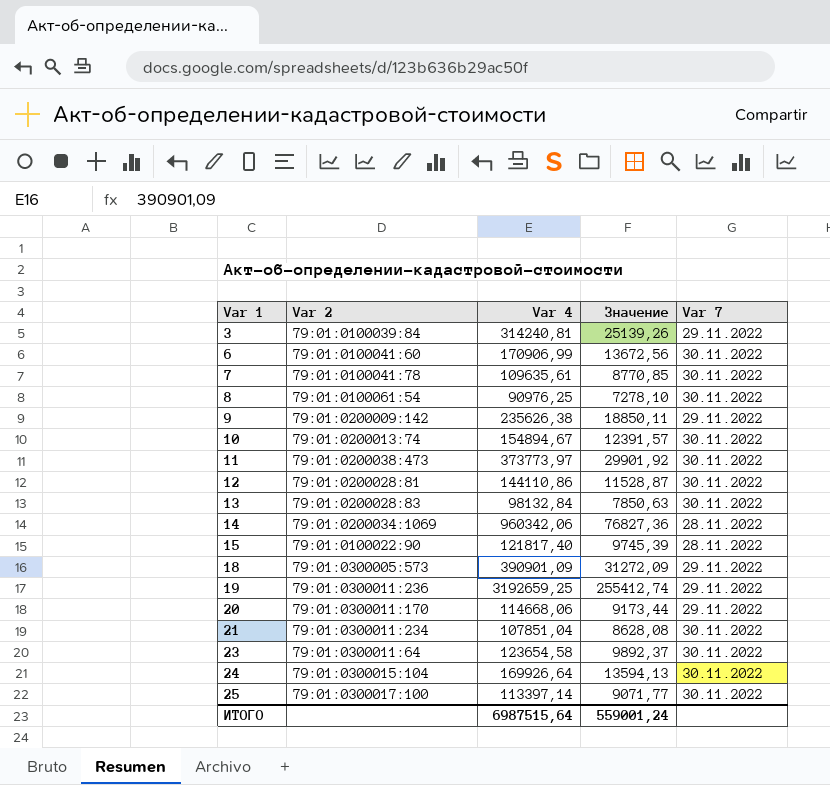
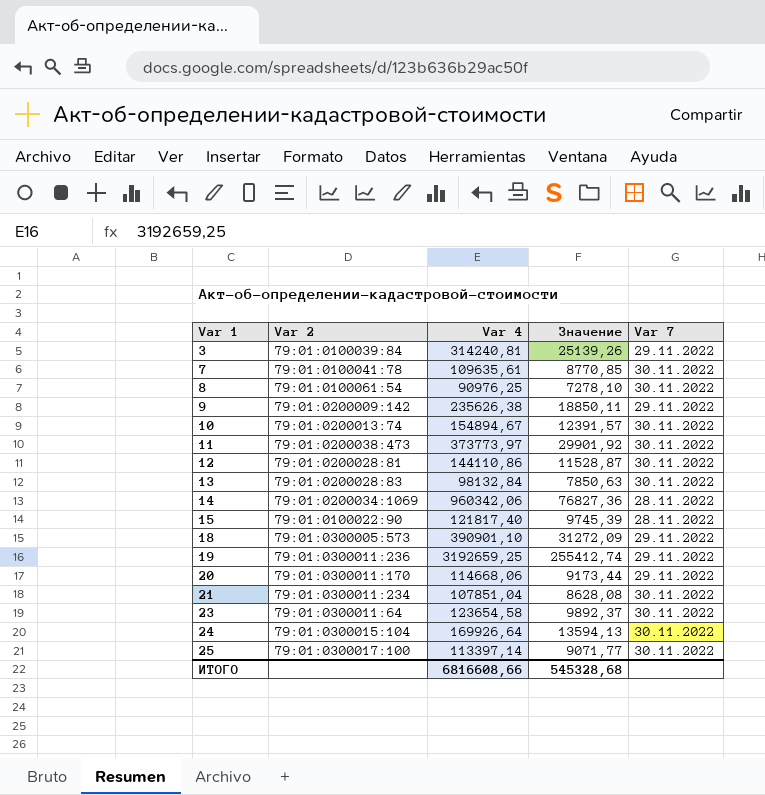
row 6: 79:01:0100041:60 | 170906,99 | 13672,56 | 30.11.2022 -> none
18 | Var 4: 390901,09 -> 390901,10
ИТОГО | Var 4: 6987515,64 -> 6816608,66
ИТОГО | Значение: 559001,24 -> 545328,68

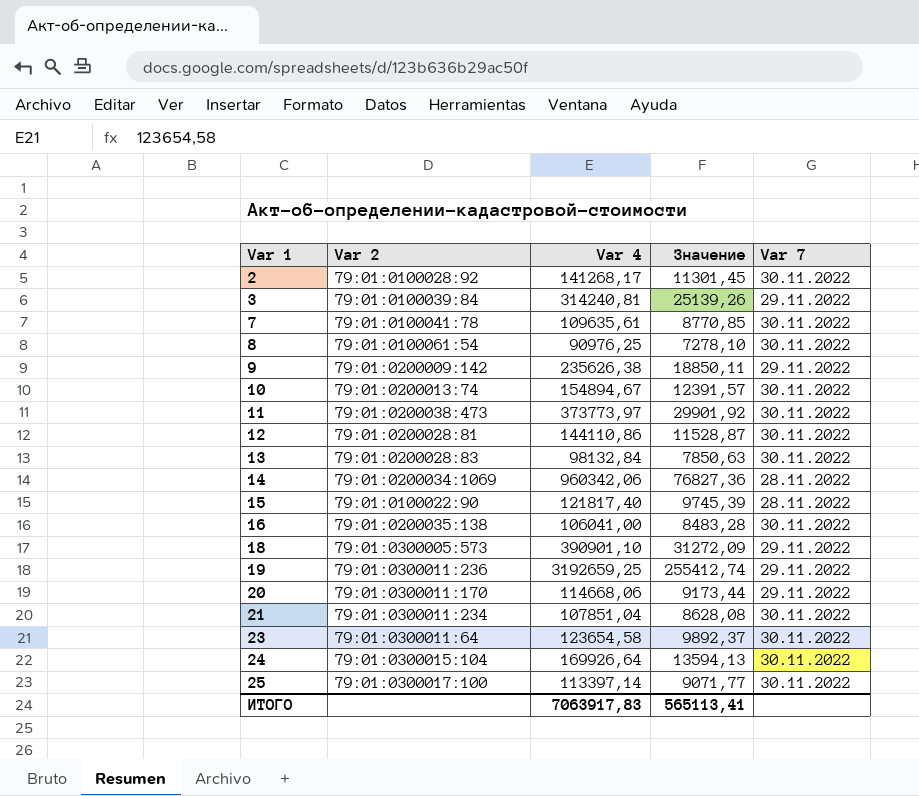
row 2: none -> 79:01:0100028:92 | 141268,17 | 11301,45 | 30.11.2022
row 16: none -> 79:01:0200035:138 | 106041,00 | 8483,28 | 30.11.2022
ИТОГО | Var 4: 6816608,66 -> 7063917,83
ИТОГО | Значение: 545328,68 -> 565113,41

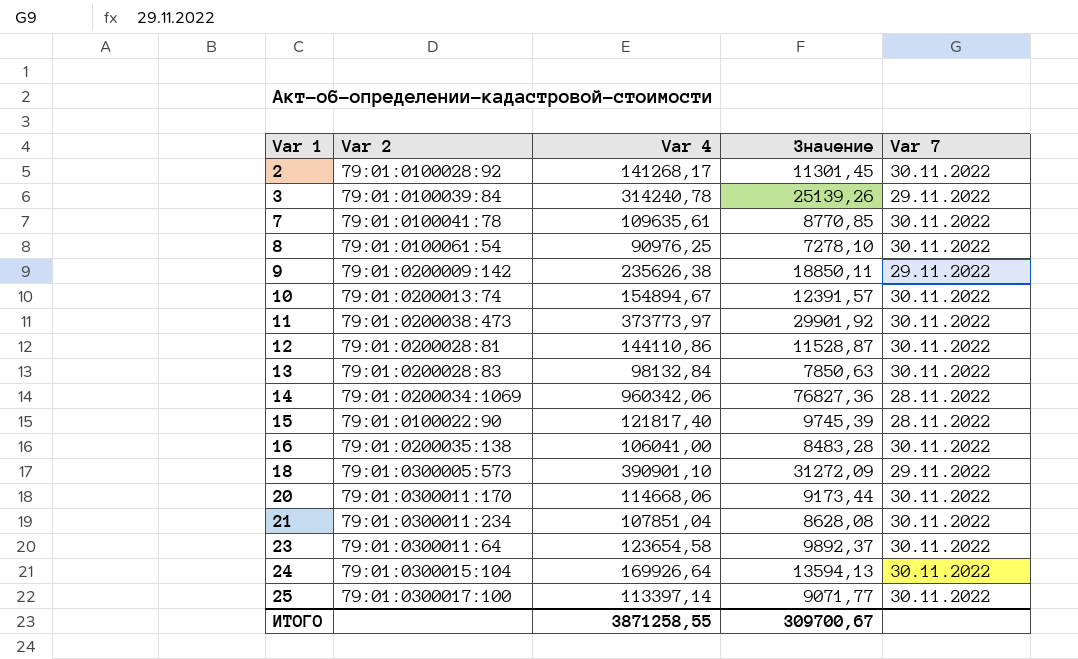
row 19: 79:01:0300011:236 | 3192659,25 | 255412,74 | 29.11.2022 -> none
3 | Var 4: 314240,81 -> 314240,78
20 | Var 7: 29.11.2022 -> 30.11.2022
ИТОГО | Var 4: 7063917,83 -> 3871258,55
ИТОГО | Значение: 565113,41 -> 309700,67

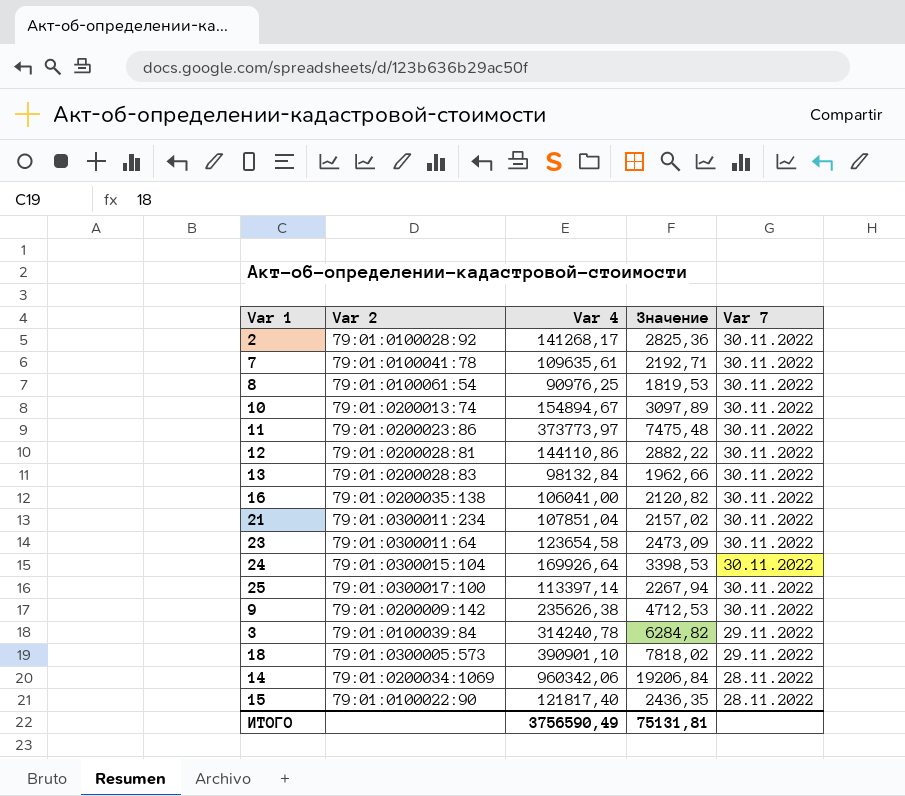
row order: Var 1 ascending -> Var 7 descending
column Значение | formula: [Var 4] * 0,08 -> [Var 4] * 0,02
row 20: 79:01:0300011:170 | 114668,06 | 9173,44 | 30.11.2022 -> none
11 | Var 2: 79:01:0200038:473 -> 79:01:0200023:86
9 | Var 7: 29.11.2022 -> 30.11.2022
ИТОГО | Var 4: 3871258,55 -> 3756590,49
ИТОГО | Значение: 309700,67 -> 75131,81

